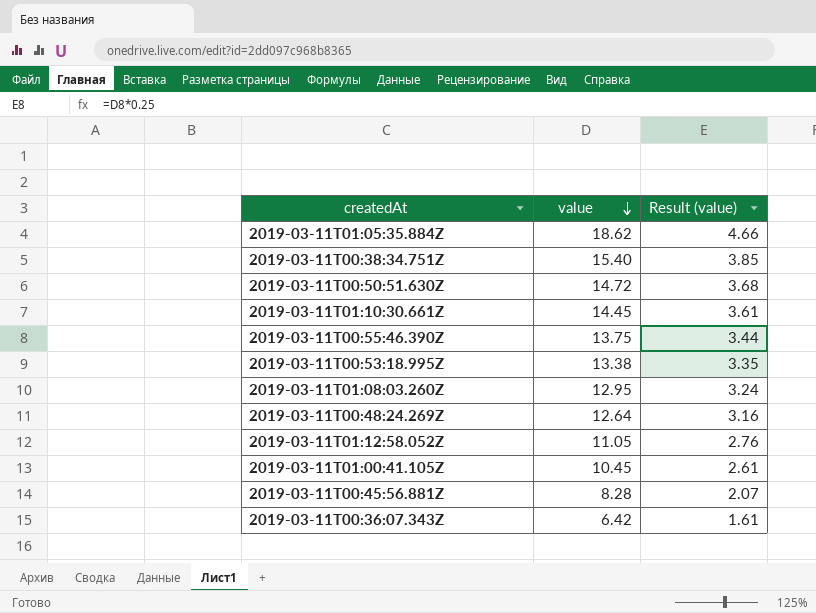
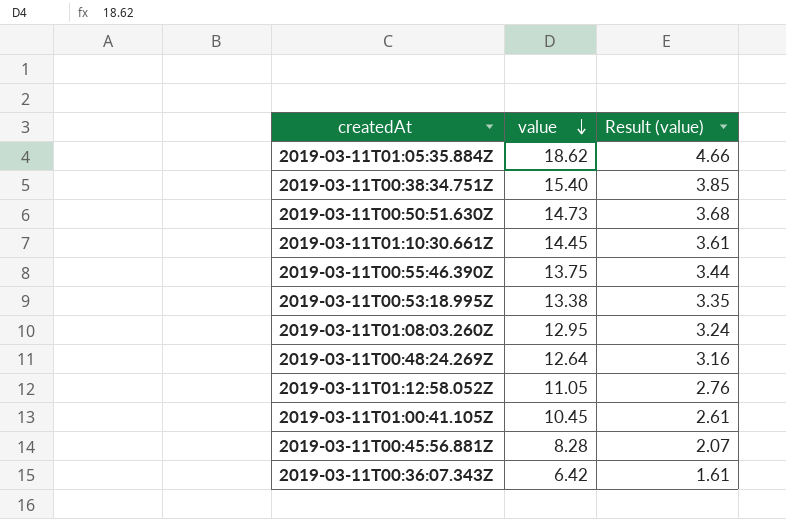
2019-03-11T00:50:51.630Z | value: 14.72 -> 14.73

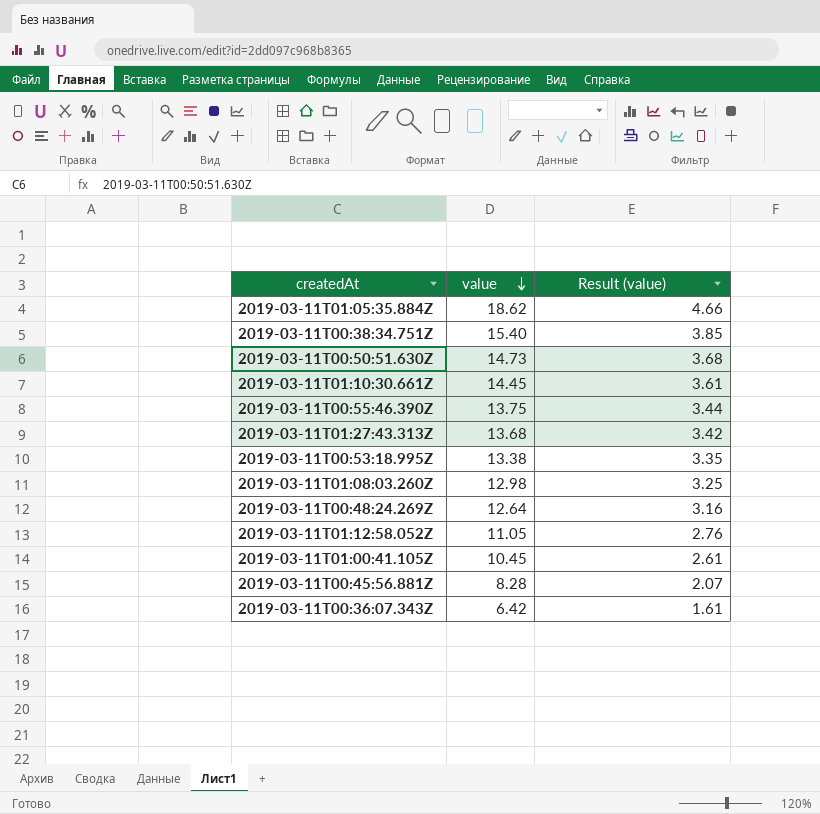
row 2019-03-11T01:27:43.313Z: none -> 13.68 | 3.42
2019-03-11T01:08:03.260Z | value: 12.95 -> 12.98
2019-03-11T01:08:03.260Z | Result (value): 3.24 -> 3.25

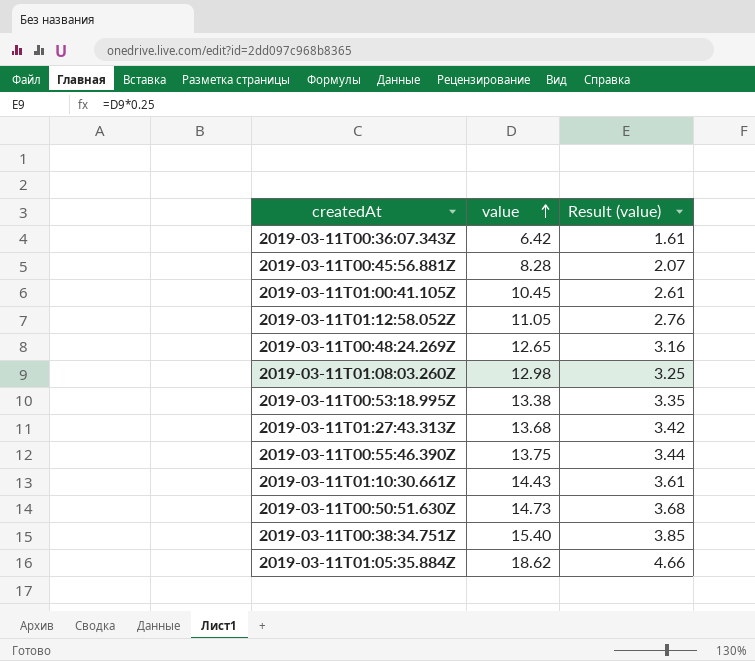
row order: value descending -> value ascending
2019-03-11T00:48:24.269Z | value: 12.64 -> 12.65
2019-03-11T01:10:30.661Z | value: 14.45 -> 14.43

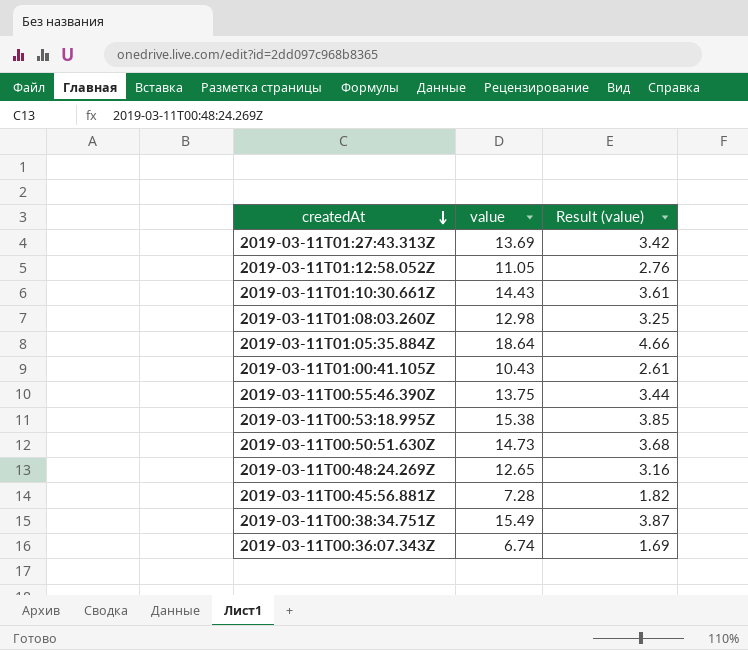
row order: value ascending -> createdAt descending
2019-03-11T01:27:43.313Z | value: 13.68 -> 13.69
2019-03-11T01:05:35.884Z | value: 18.62 -> 18.64
2019-03-11T01:00:41.105Z | value: 10.45 -> 10.43
2019-03-11T00:53:18.995Z | value: 13.38 -> 15.38
2019-03-11T00:53:18.995Z | Result (value): 3.35 -> 3.85
2019-03-11T00:45:56.881Z | value: 8.28 -> 7.28
2019-03-11T00:45:56.881Z | Result (value): 2.07 -> 1.82
2019-03-11T00:38:34.751Z | value: 15.40 -> 15.49
2019-03-11T00:38:34.751Z | Result (value): 3.85 -> 3.87
2019-03-11T00:36:07.343Z | value: 6.42 -> 6.74
2019-03-11T00:36:07.343Z | Result (value): 1.61 -> 1.69

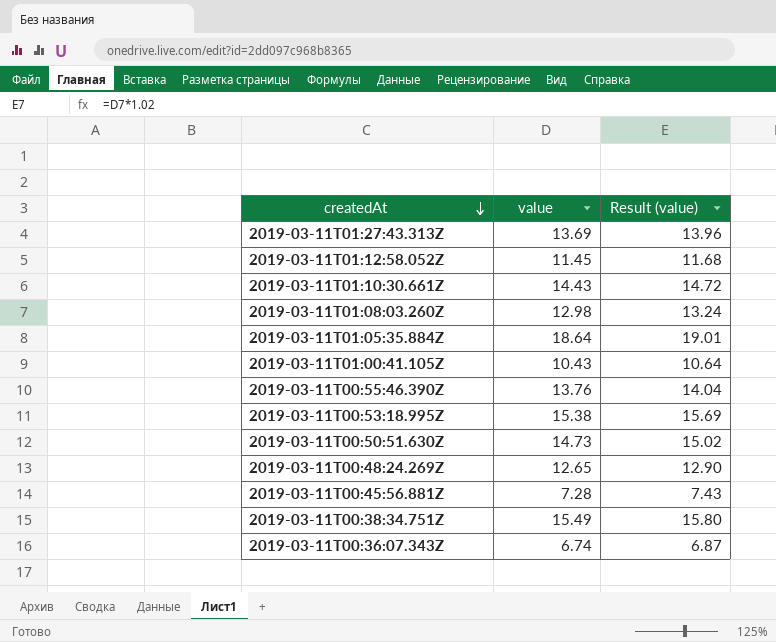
column Result (value) | formula: [value] * 0.25 -> [value] * 1.02
2019-03-11T01:12:58.052Z | value: 11.05 -> 11.45
2019-03-11T00:55:46.390Z | value: 13.75 -> 13.76

